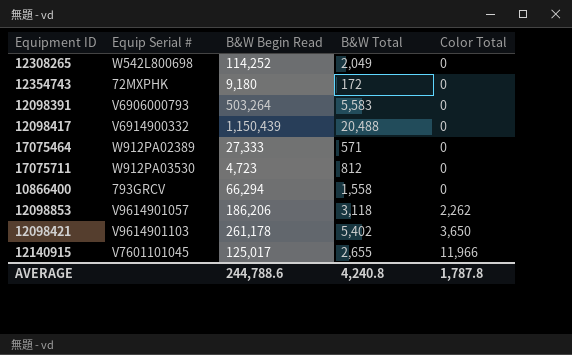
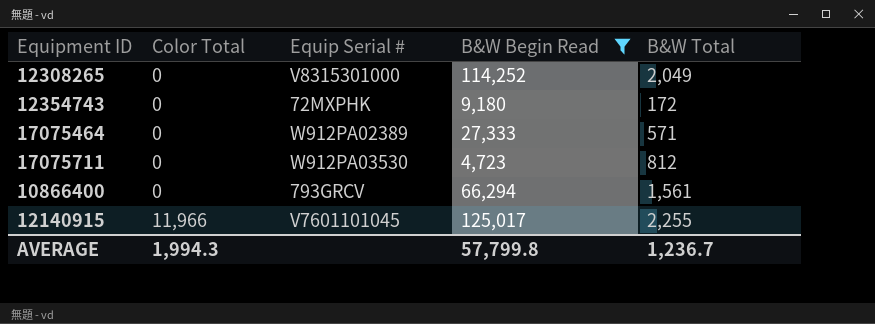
filter: none -> B&W Begin Read <= 125,017
column Color Total | position: 5 -> 2
12308265 | Equip Serial #: W542L800698 -> V8315301000
10866400 | B&W Total: 1,558 -> 1,561
12140915 | B&W Total: 2,655 -> 2,255
AVERAGE | Color Total: 1,787.8 -> 1,994.3
AVERAGE | B&W Begin Read: 244,788.6 -> 57,799.8
AVERAGE | B&W Total: 4,240.8 -> 1,236.7

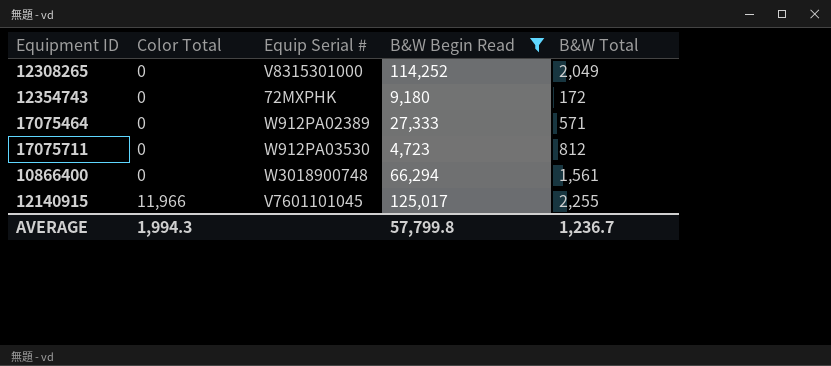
10866400 | Equip Serial #: 793GRCV -> W3018900748

